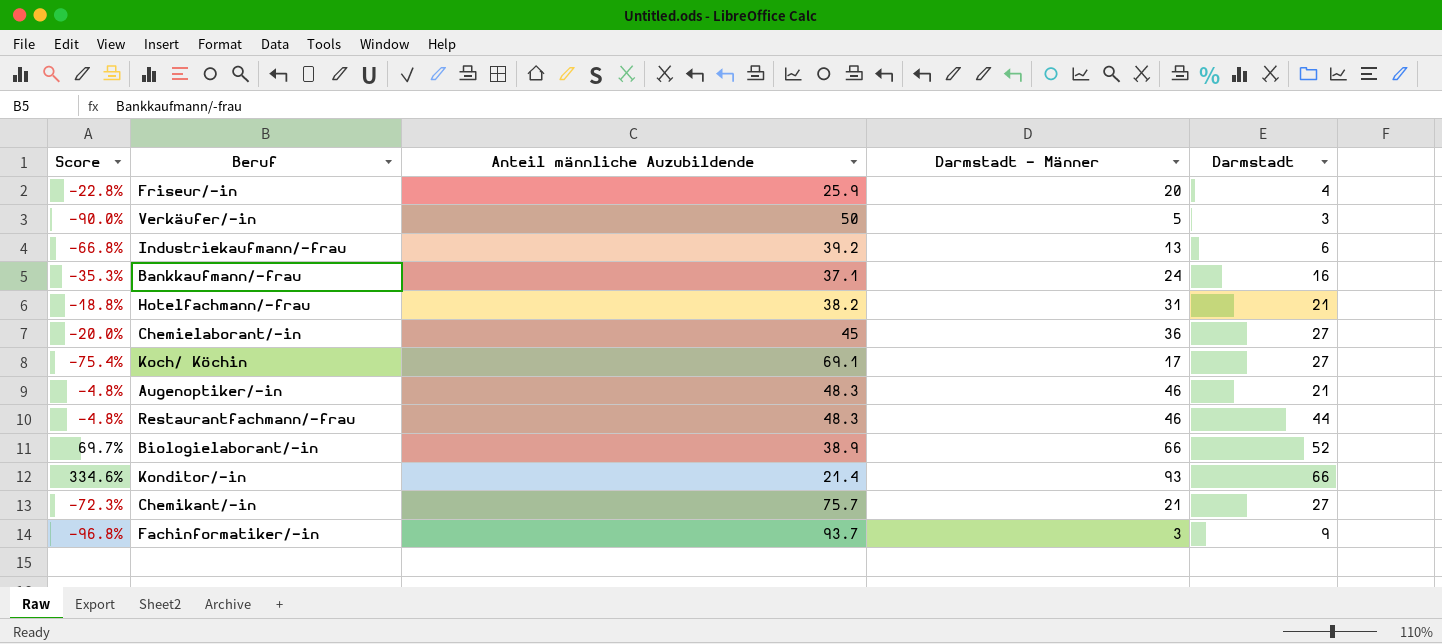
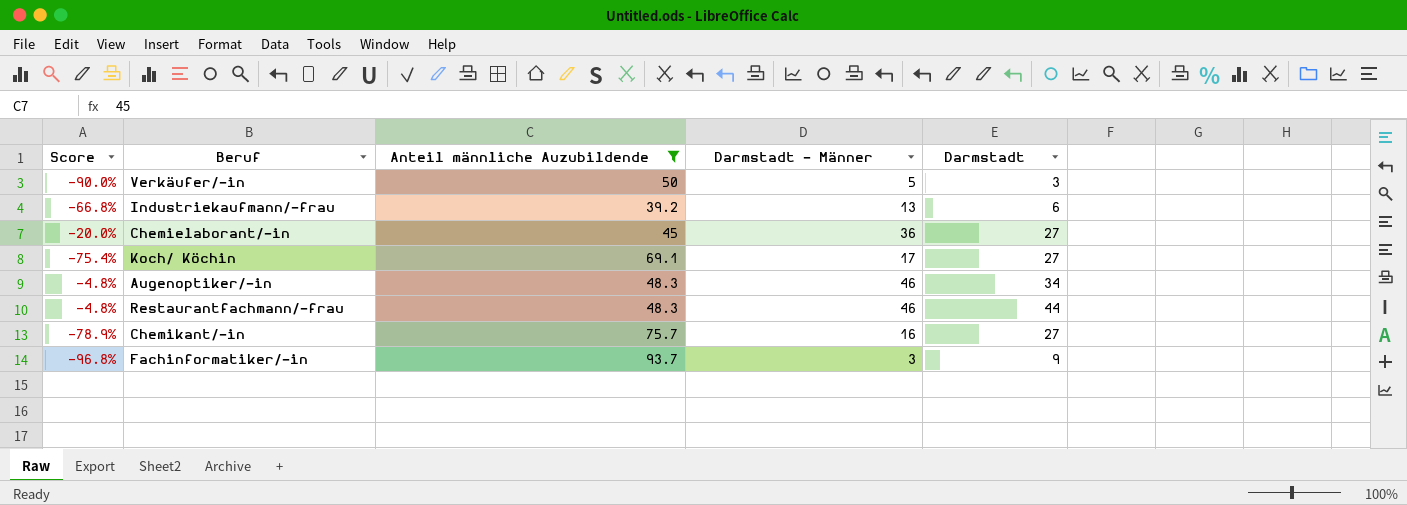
filter: none -> Anteil männliche Auzubildende >= 39.2
Augenoptiker/-in | Darmstadt: 21 -> 34
Chemikant/-in | Score: -72.3% -> -78.9%
Chemikant/-in | Darmstadt - Männer: 21 -> 16

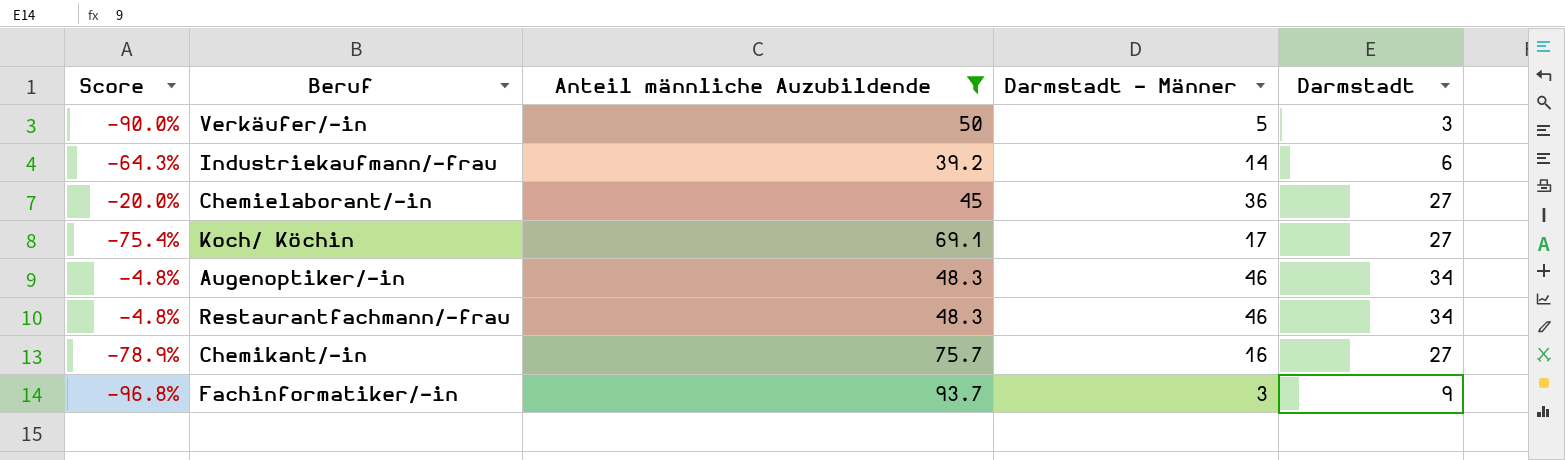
Industriekaufmann/-frau | Score: -66.8% -> -64.3%
Industriekaufmann/-frau | Darmstadt - Männer: 13 -> 14
Restaurantfachmann/-frau | Darmstadt: 44 -> 34

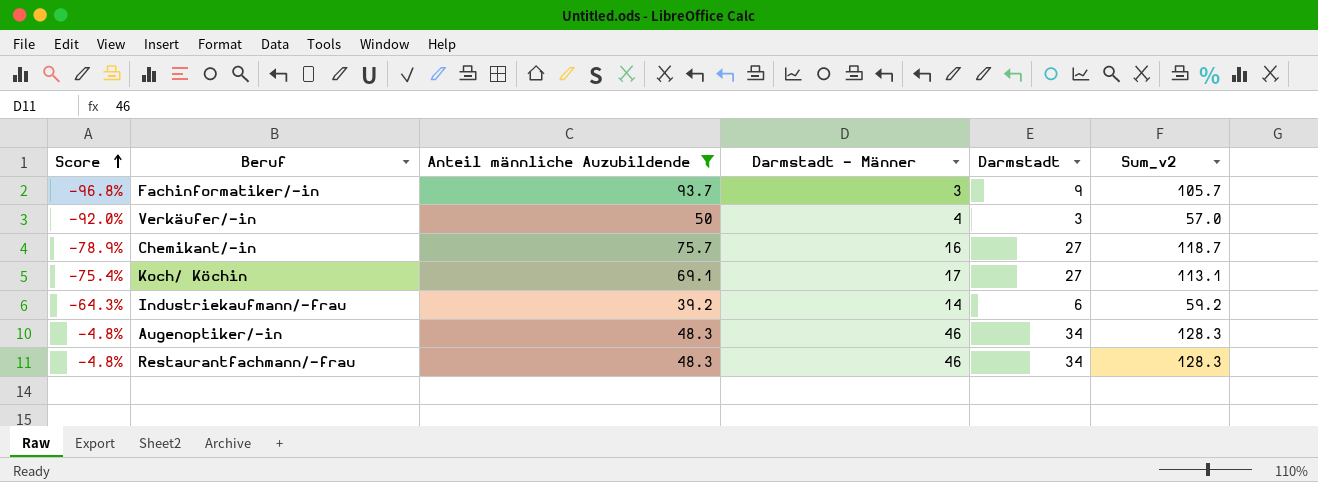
row order: none -> Score ascending
column Sum_v2 | formula: none -> [Anteil männliche Auzubildende] + [Darmstadt - Männer] + [Darmstadt]
row Chemielaborant/-in: -20.0% | 45 | 36 | 27 -> none
Verkäufer/-in | Score: -90.0% -> -92.0%
Verkäufer/-in | Darmstadt - Männer: 5 -> 4

